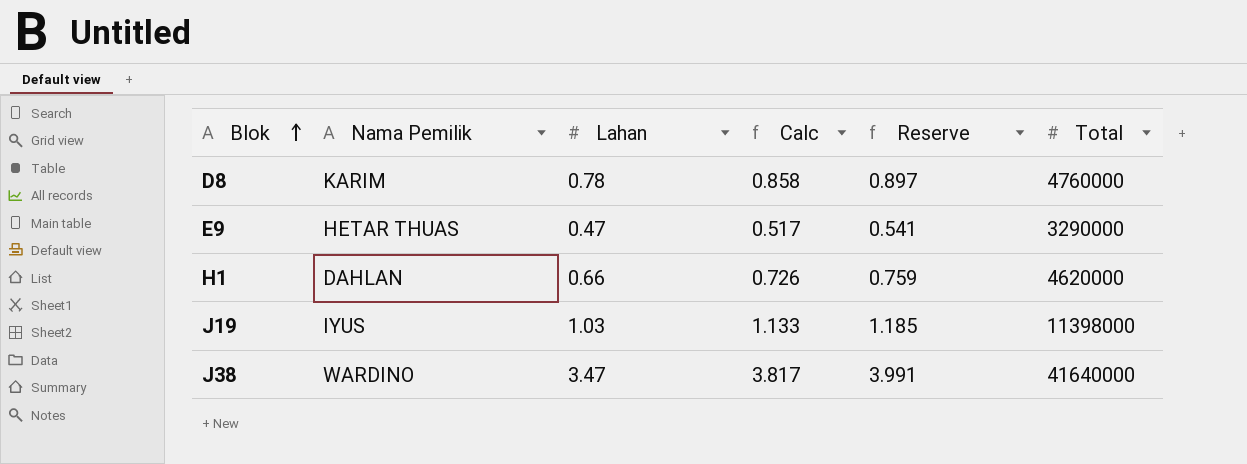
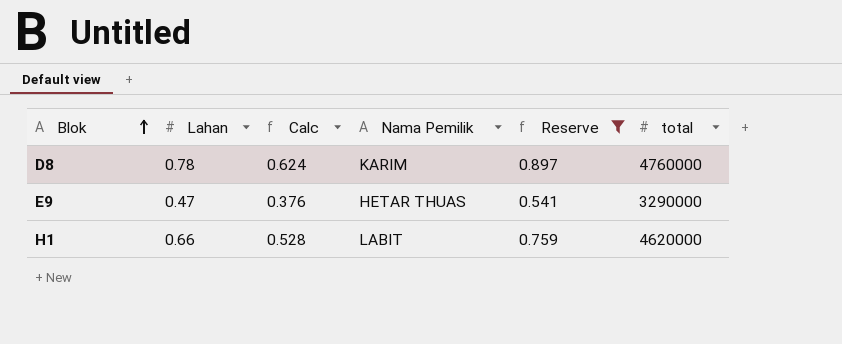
filter: none -> Reserve <= 0.897
column Calc | formula: [Lahan] * 1.1 -> [Lahan] * 0.8
column Nama Pemilik | position: 2 -> 4
column name: Total -> total
H1 | Nama Pemilik: DAHLAN -> LABIT

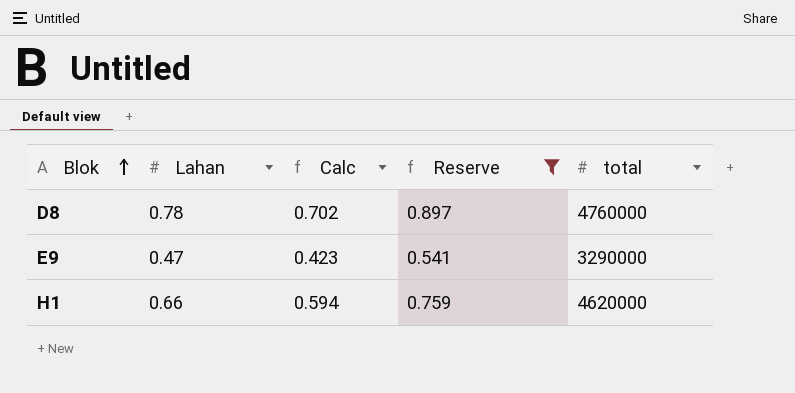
column Nama Pemilik | position: 4 -> none
column Calc | formula: [Lahan] * 0.8 -> [Lahan] * 0.9

